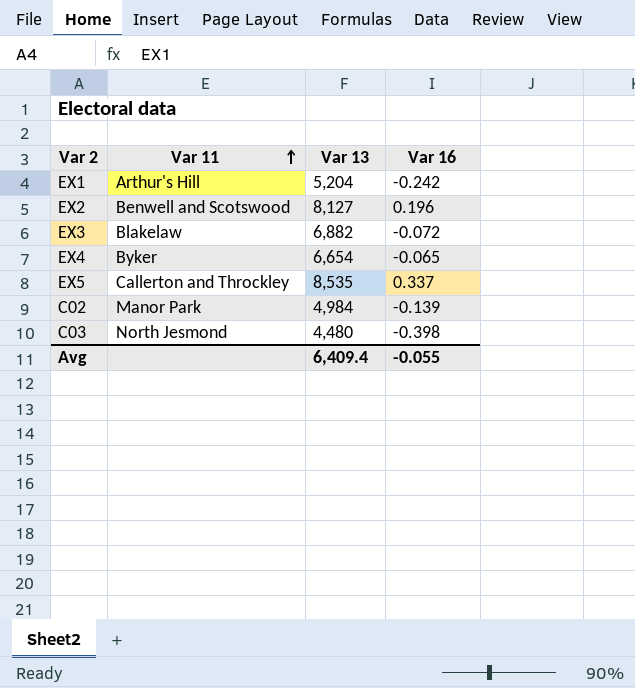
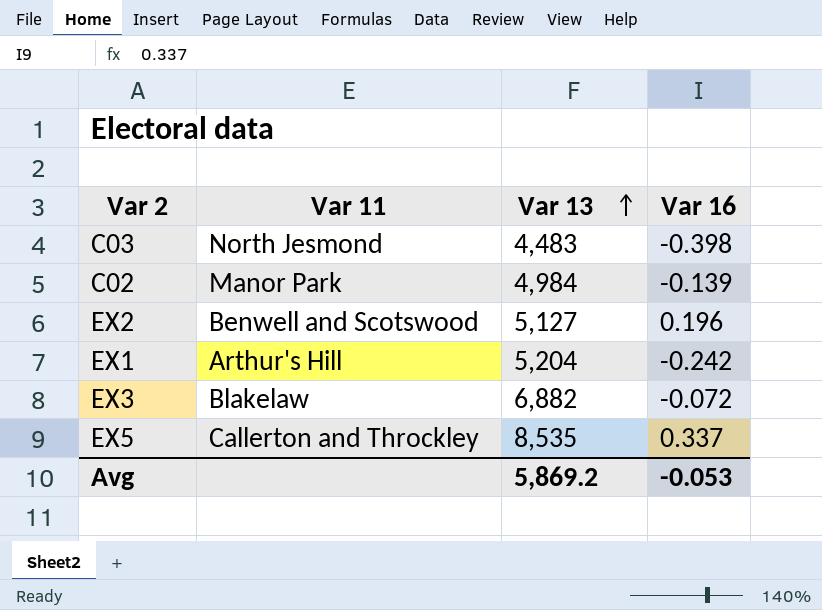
row order: Var 11 ascending -> Var 13 ascending
row EX4: Byker | 6,654 | -0.065 -> none
C03 | Var 13: 4,480 -> 4,483
EX2 | Var 13: 8,127 -> 5,127
Avg | Var 13: 6,409.4 -> 5,869.2
Avg | Var 16: -0.055 -> -0.053

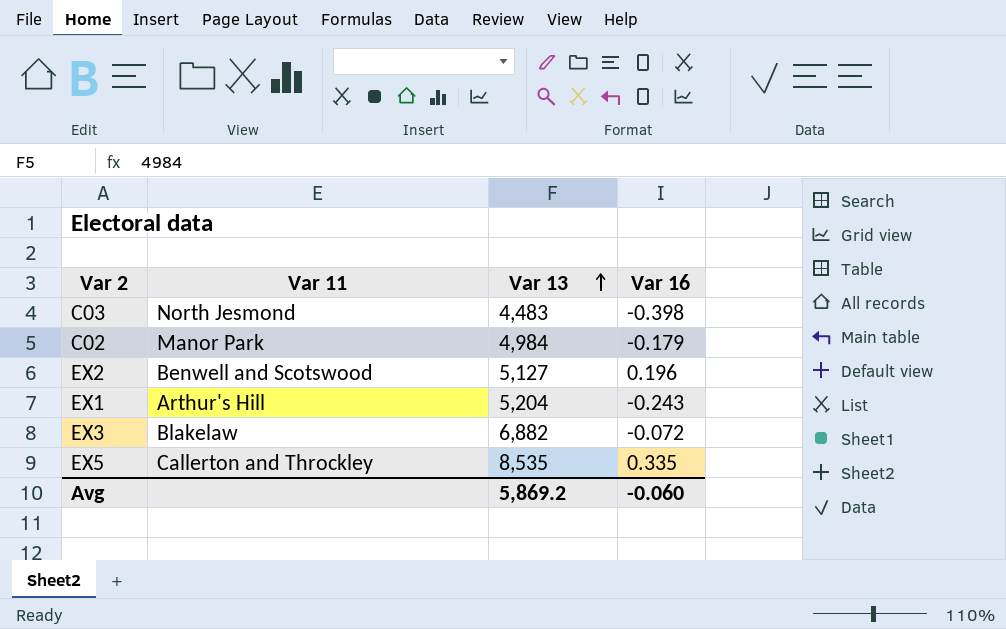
C02 | Var 16: -0.139 -> -0.179
EX1 | Var 16: -0.242 -> -0.243
EX5 | Var 16: 0.337 -> 0.335
Avg | Var 16: -0.053 -> -0.060

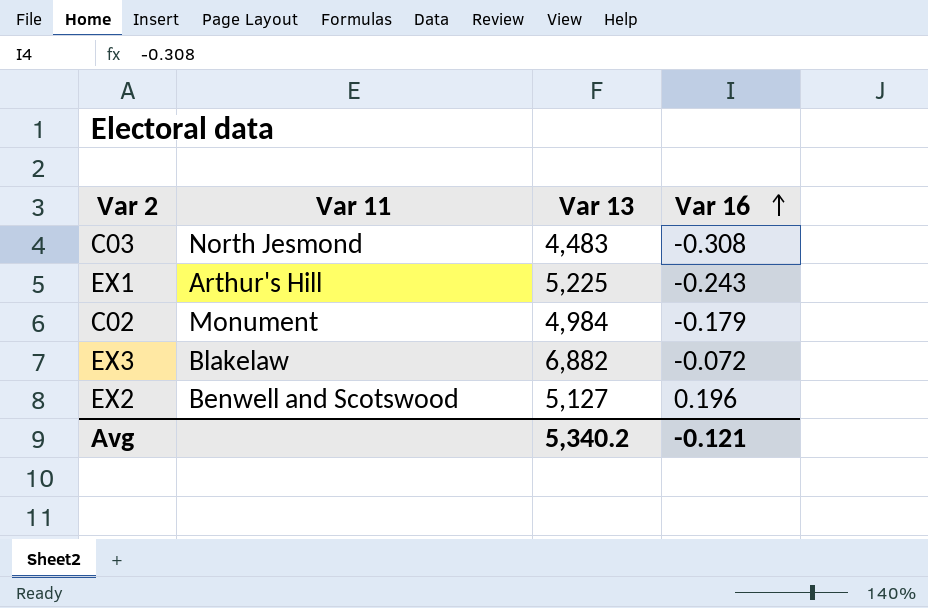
row order: Var 13 ascending -> Var 16 ascending
row EX5: Callerton and Throckley | 8,535 | 0.335 -> none
C03 | Var 16: -0.398 -> -0.308
EX1 | Var 13: 5,204 -> 5,225
C02 | Var 11: Manor Park -> Monument
Avg | Var 13: 5,869.2 -> 5,340.2
Avg | Var 16: -0.060 -> -0.121

